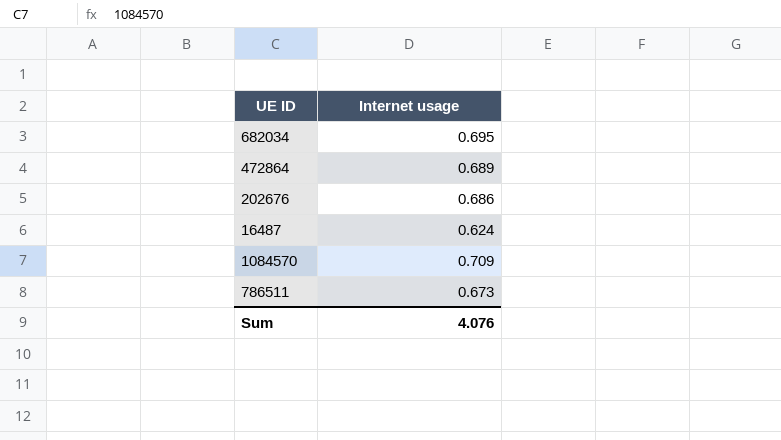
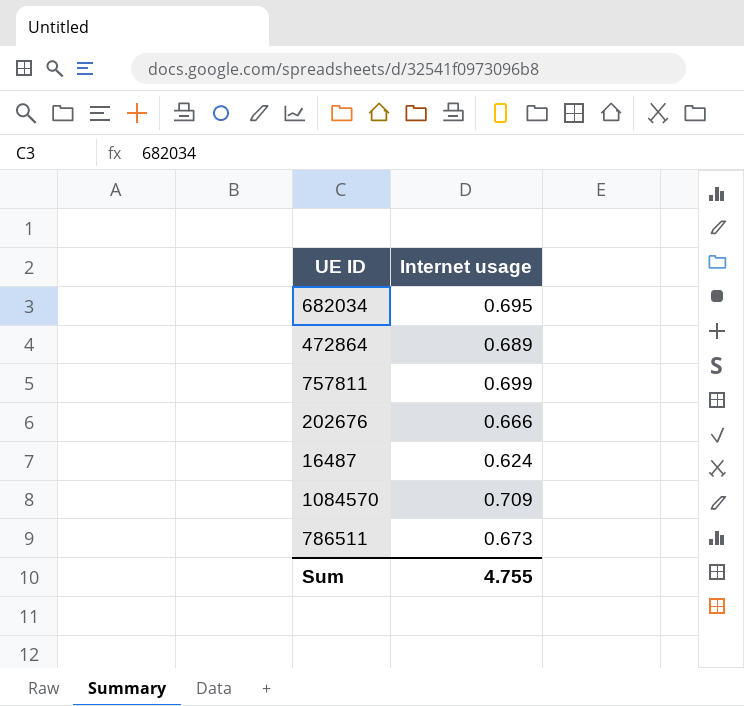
row 757811: none -> 0.699
202676 | Internet usage: 0.686 -> 0.666
Sum | Internet usage: 4.076 -> 4.755

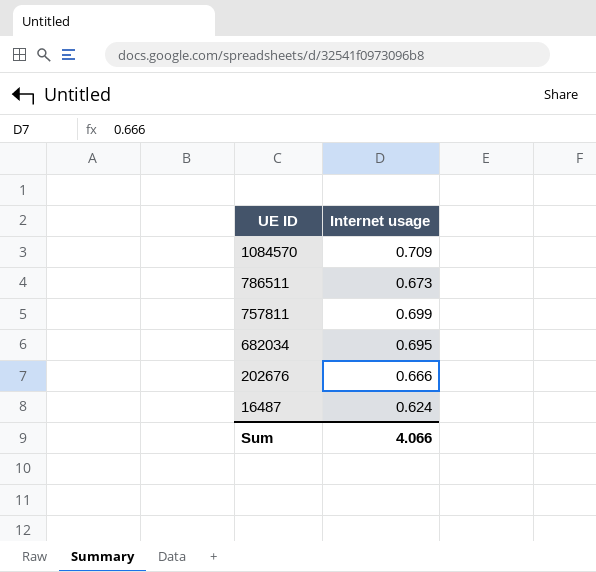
row order: none -> UE ID descending
row 472864: 0.689 -> none
Sum | Internet usage: 4.755 -> 4.066

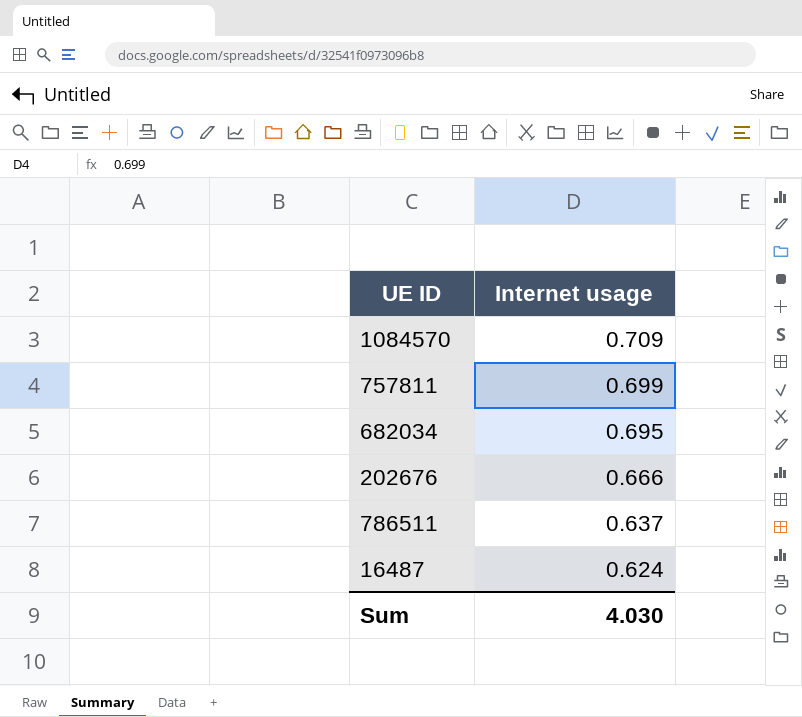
row order: UE ID descending -> Internet usage descending
786511 | Internet usage: 0.673 -> 0.637
Sum | Internet usage: 4.066 -> 4.030

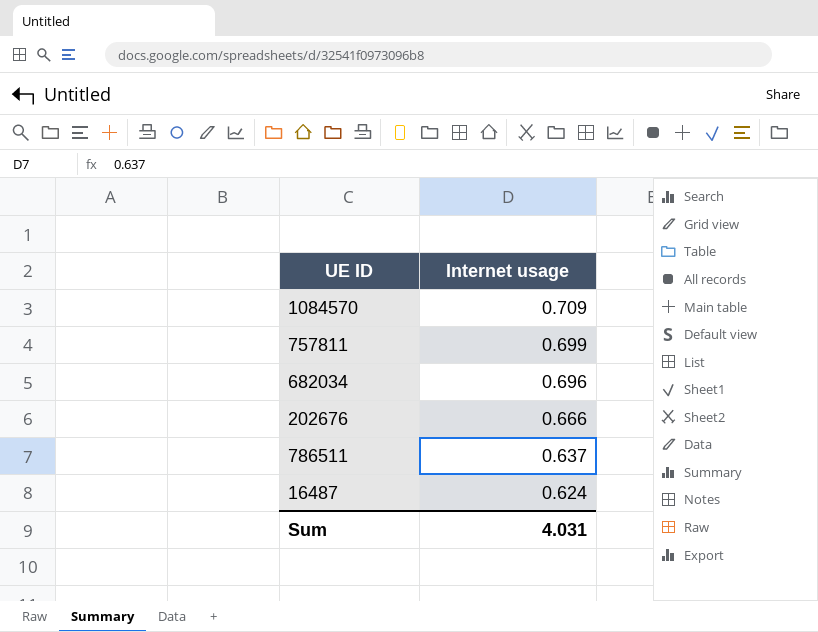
682034 | Internet usage: 0.695 -> 0.696
Sum | Internet usage: 4.030 -> 4.031

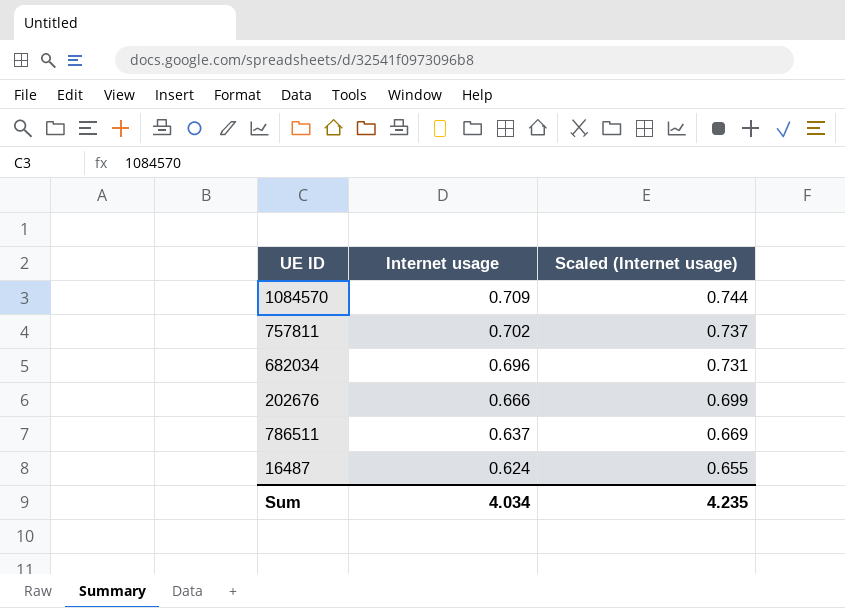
column Scaled (Internet usage) | formula: none -> [Internet usage] * 1.05
757811 | Internet usage: 0.699 -> 0.702
Sum | Internet usage: 4.031 -> 4.034

